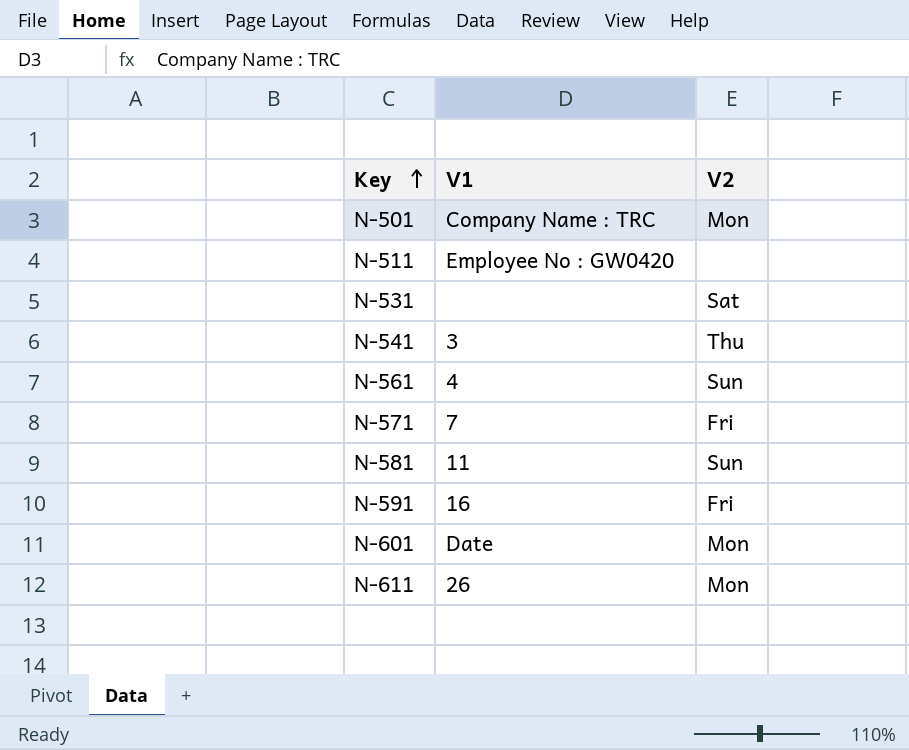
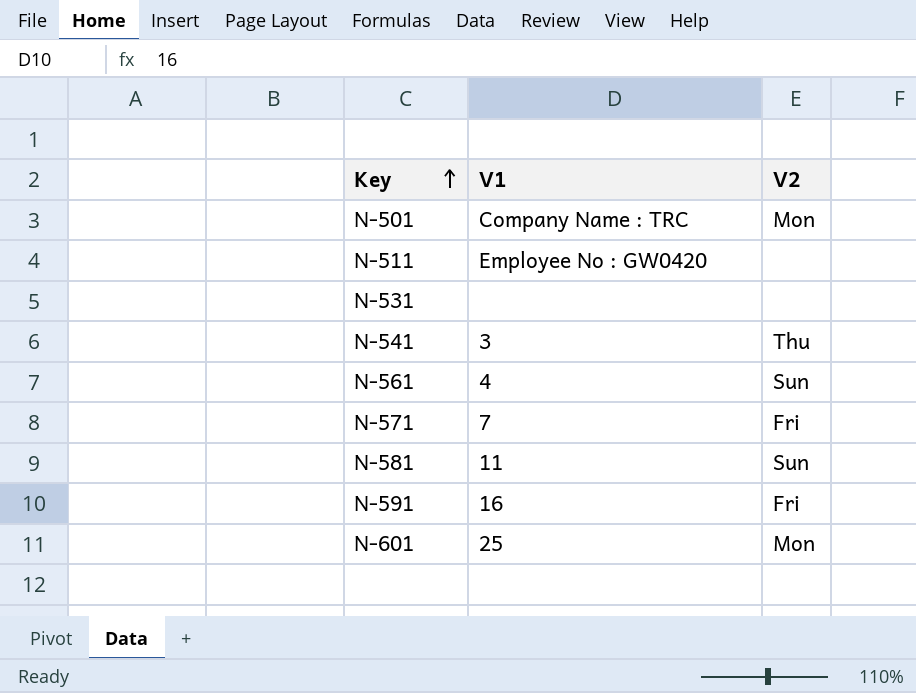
row N-611: 26 | Mon -> none
N-531 | V2: Sat -> none
N-601 | V1: Date -> 25

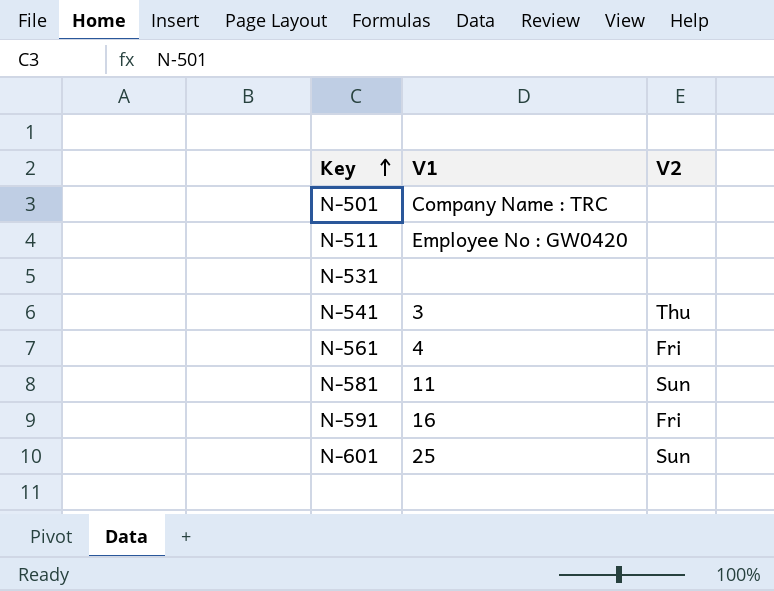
row N-571: 7 | Fri -> none
N-501 | V2: Mon -> none
N-561 | V2: Sun -> Fri
N-601 | V2: Mon -> Sun

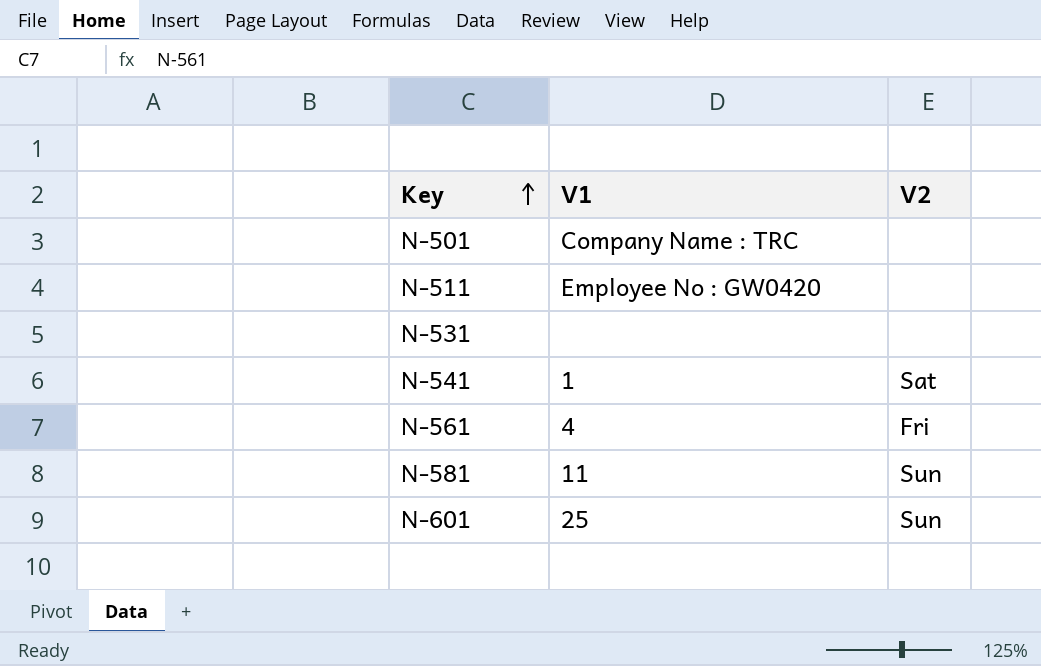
row N-591: 16 | Fri -> none
N-541 | V1: 3 -> 1
N-541 | V2: Thu -> Sat

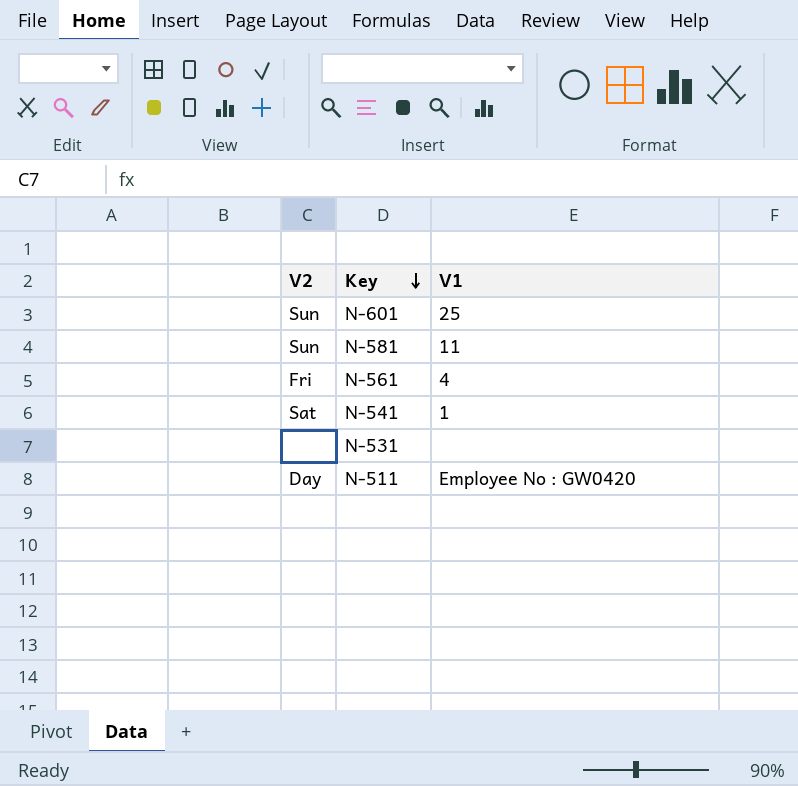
row order: Key ascending -> Key descending
column V2 | position: 3 -> 1
row N-501: Company Name : TRC | none -> none
N-511 | V2: none -> Day

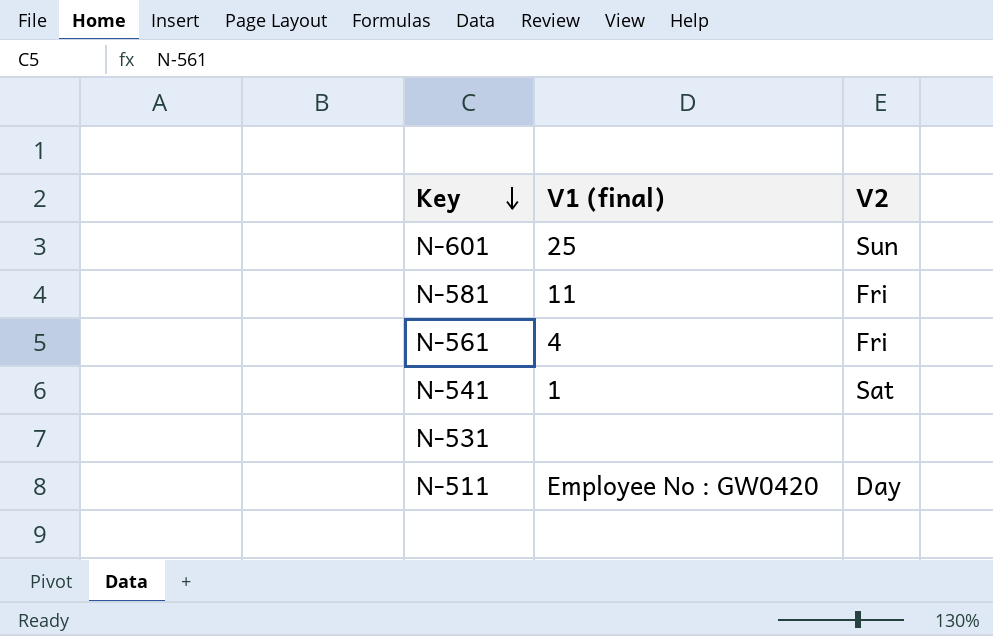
column name: V1 -> V1 (final)
column V2 | position: 1 -> 3
N-581 | V2: Sun -> Fri

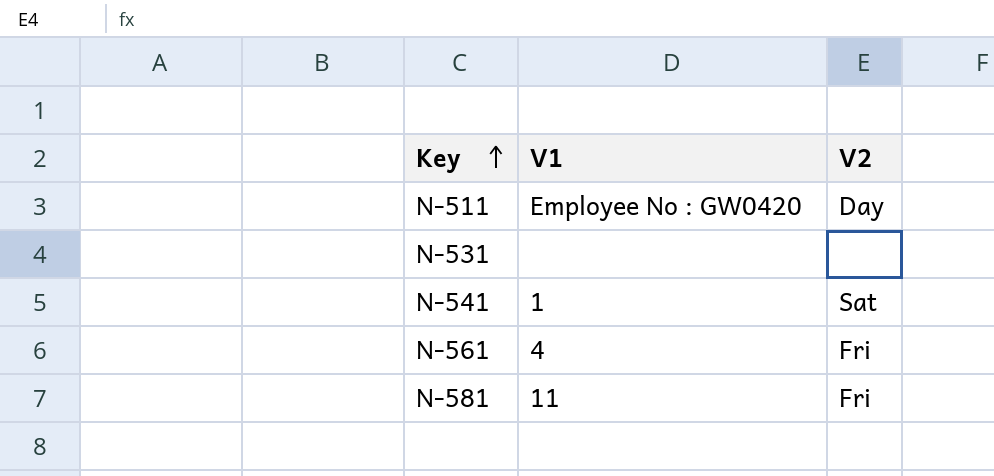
row order: Key descending -> Key ascending
column name: V1 (final) -> V1
row N-601: 25 | Sun -> none

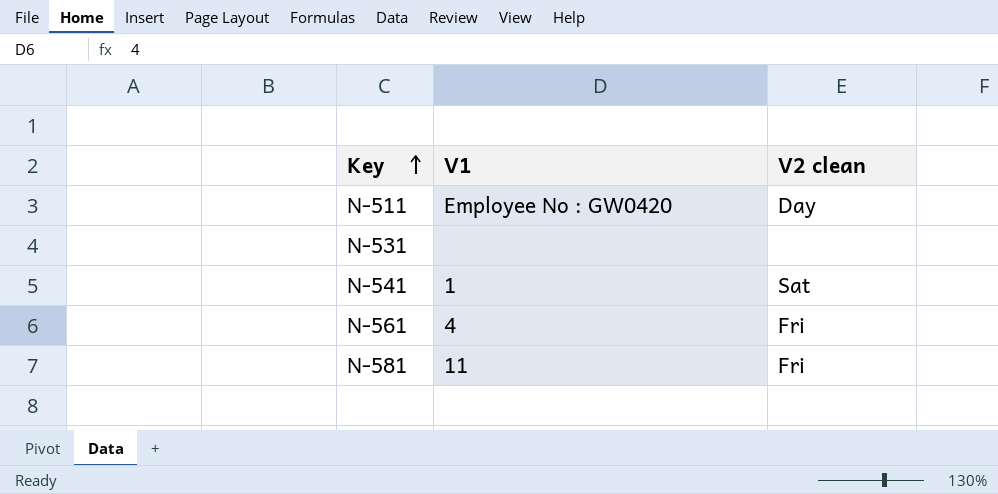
column name: V2 -> V2 clean

